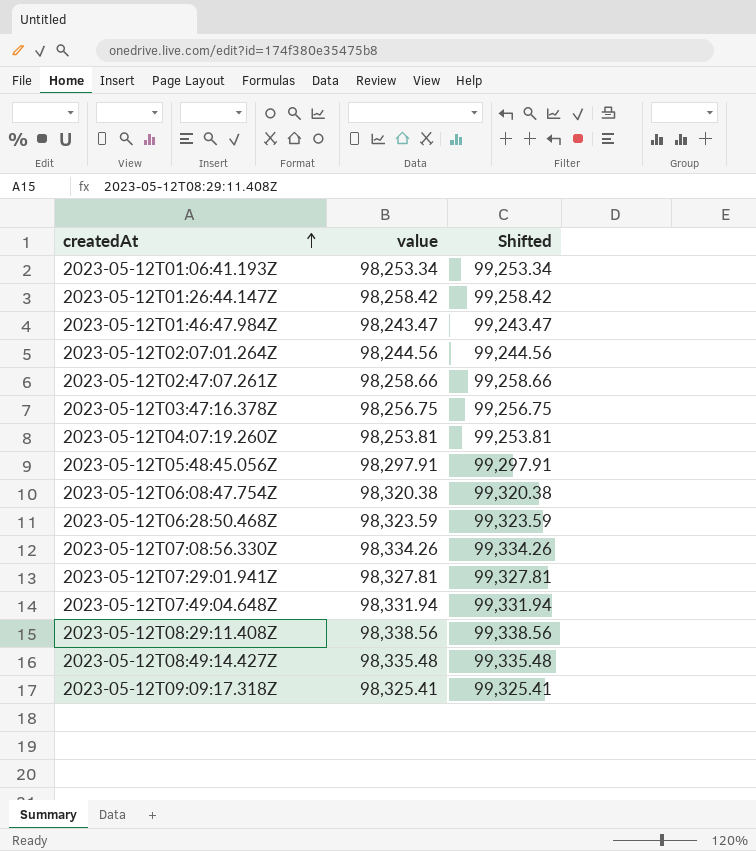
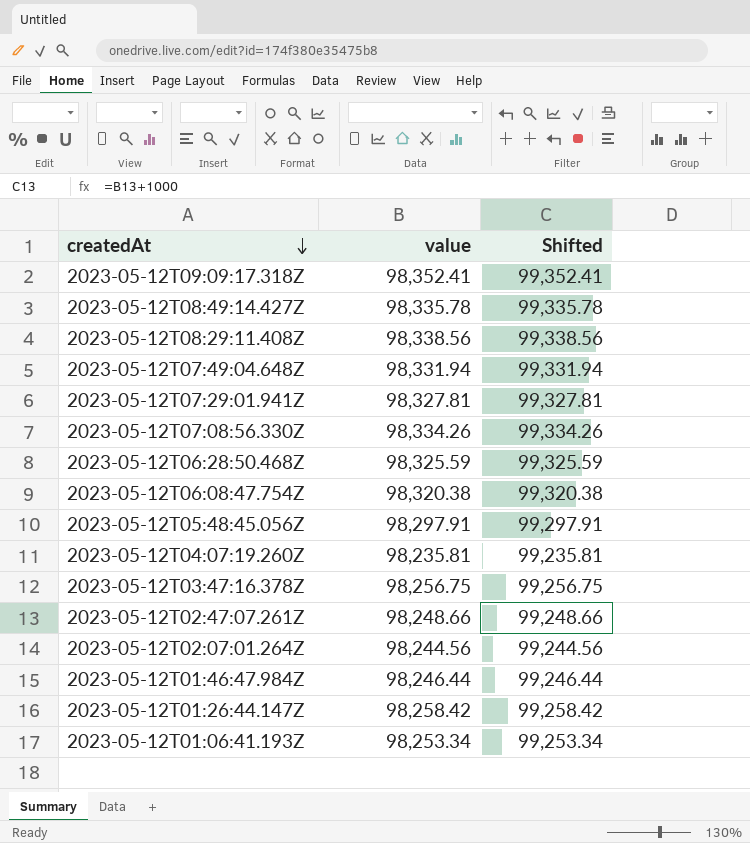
row order: createdAt ascending -> createdAt descending
2023-05-12T09:09:17.318Z | value: 98,325.41 -> 98,352.41
2023-05-12T09:09:17.318Z | Shifted: 99,325.41 -> 99,352.41
2023-05-12T08:49:14.427Z | value: 98,335.48 -> 98,335.78
2023-05-12T08:49:14.427Z | Shifted: 99,335.48 -> 99,335.78
2023-05-12T06:28:50.468Z | value: 98,323.59 -> 98,325.59
2023-05-12T06:28:50.468Z | Shifted: 99,323.59 -> 99,325.59
2023-05-12T04:07:19.260Z | value: 98,253.81 -> 98,235.81
2023-05-12T04:07:19.260Z | Shifted: 99,253.81 -> 99,235.81
2023-05-12T02:47:07.261Z | value: 98,258.66 -> 98,248.66
2023-05-12T02:47:07.261Z | Shifted: 99,258.66 -> 99,248.66
2023-05-12T01:46:47.984Z | value: 98,243.47 -> 98,246.44
2023-05-12T01:46:47.984Z | Shifted: 99,243.47 -> 99,246.44

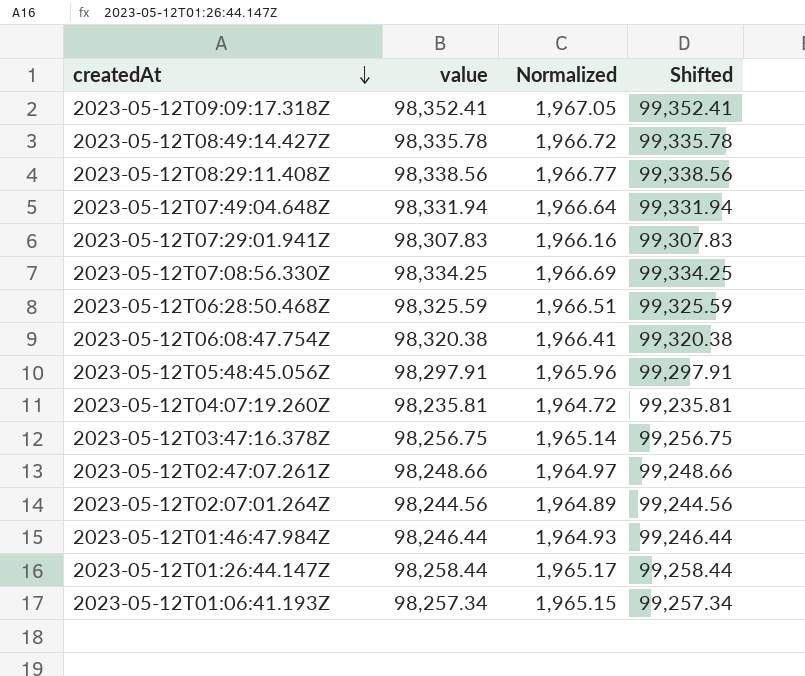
column Normalized | formula: none -> [value] * 0.02
2023-05-12T07:29:01.941Z | value: 98,327.81 -> 98,307.83
2023-05-12T07:29:01.941Z | Shifted: 99,327.81 -> 99,307.83
2023-05-12T07:08:56.330Z | value: 98,334.26 -> 98,334.25
2023-05-12T07:08:56.330Z | Shifted: 99,334.26 -> 99,334.25
2023-05-12T01:26:44.147Z | value: 98,258.42 -> 98,258.44
2023-05-12T01:26:44.147Z | Shifted: 99,258.42 -> 99,258.44
2023-05-12T01:06:41.193Z | value: 98,253.34 -> 98,257.34
2023-05-12T01:06:41.193Z | Shifted: 99,253.34 -> 99,257.34

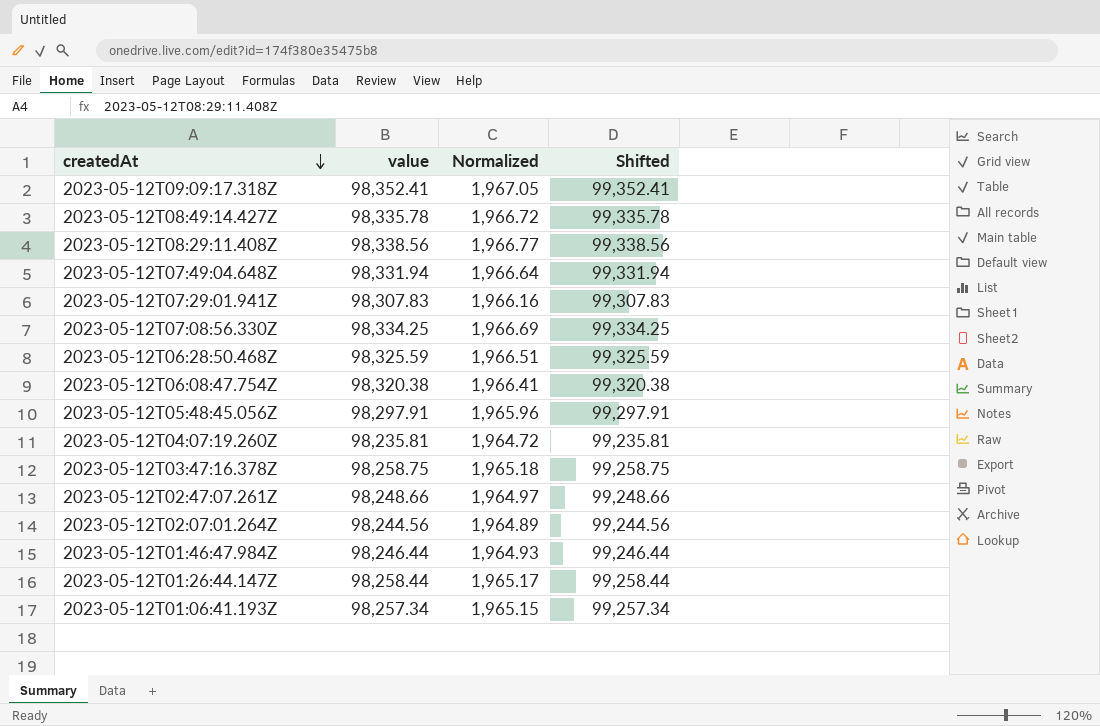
2023-05-12T03:47:16.378Z | value: 98,256.75 -> 98,258.75
2023-05-12T03:47:16.378Z | Normalized: 1,965.14 -> 1,965.18
2023-05-12T03:47:16.378Z | Shifted: 99,256.75 -> 99,258.75

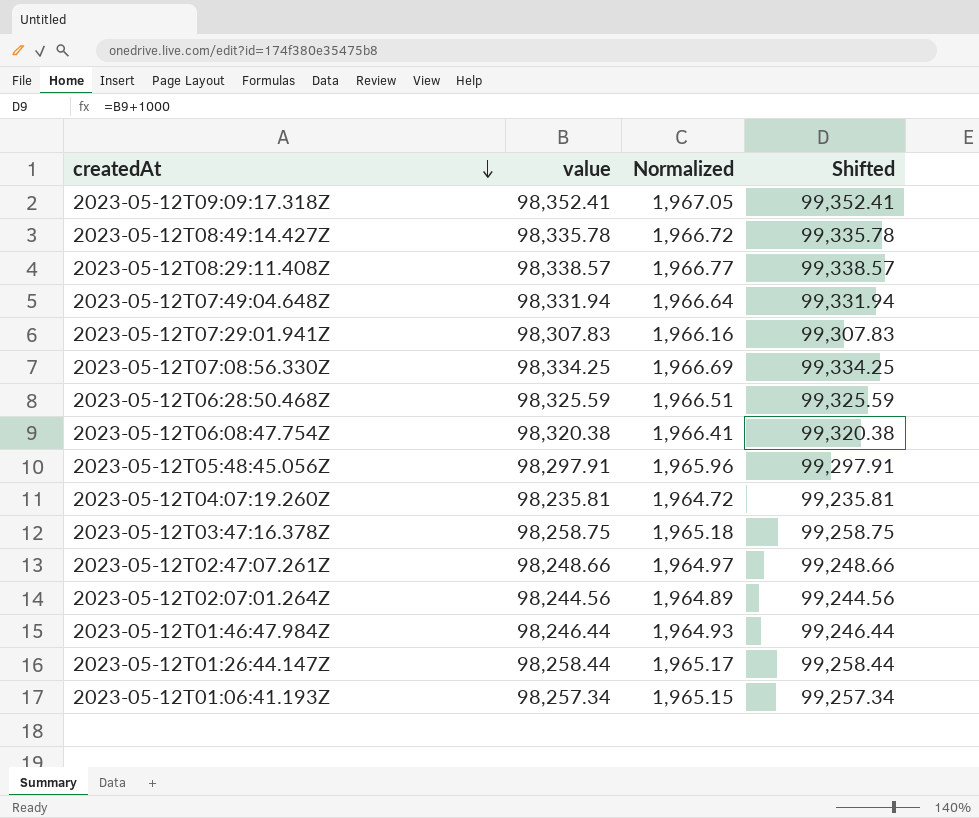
2023-05-12T08:29:11.408Z | value: 98,338.56 -> 98,338.57
2023-05-12T08:29:11.408Z | Shifted: 99,338.56 -> 99,338.57

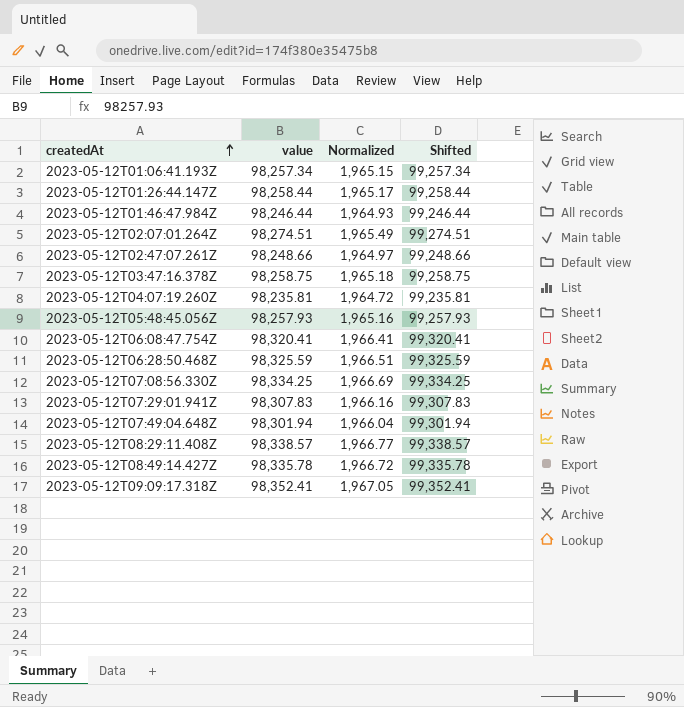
row order: createdAt descending -> createdAt ascending
2023-05-12T02:07:01.264Z | value: 98,244.56 -> 98,274.51
2023-05-12T02:07:01.264Z | Normalized: 1,964.89 -> 1,965.49
2023-05-12T02:07:01.264Z | Shifted: 99,244.56 -> 99,274.51
2023-05-12T05:48:45.056Z | value: 98,297.91 -> 98,257.93
2023-05-12T05:48:45.056Z | Normalized: 1,965.96 -> 1,965.16
2023-05-12T05:48:45.056Z | Shifted: 99,297.91 -> 99,257.93
2023-05-12T06:08:47.754Z | value: 98,320.38 -> 98,320.41
2023-05-12T06:08:47.754Z | Shifted: 99,320.38 -> 99,320.41
2023-05-12T07:49:04.648Z | value: 98,331.94 -> 98,301.94
2023-05-12T07:49:04.648Z | Normalized: 1,966.64 -> 1,966.04
2023-05-12T07:49:04.648Z | Shifted: 99,331.94 -> 99,301.94

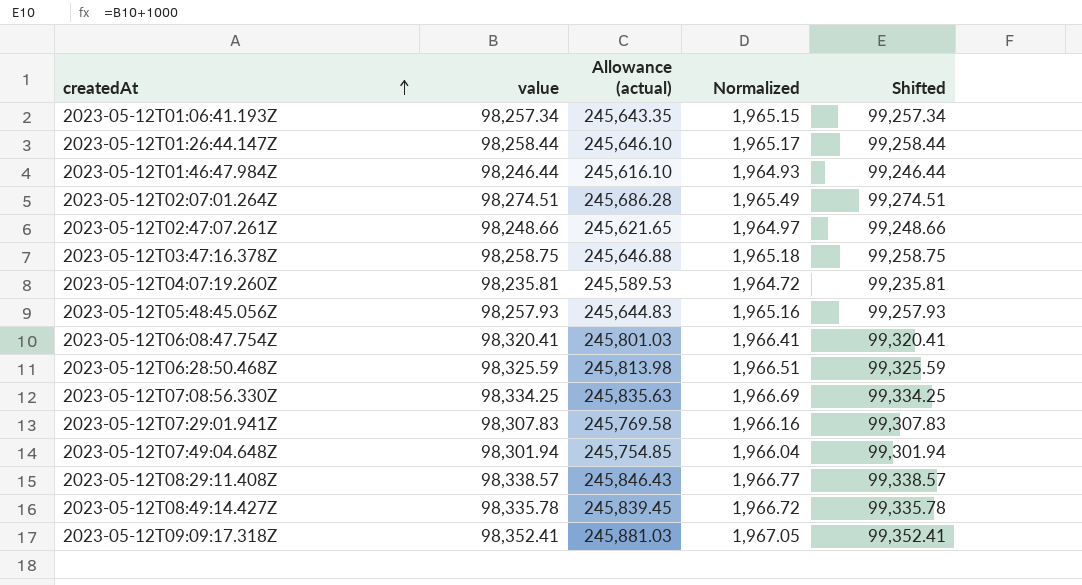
column Allowance (actual) | formula: none -> [value] * 2.5

